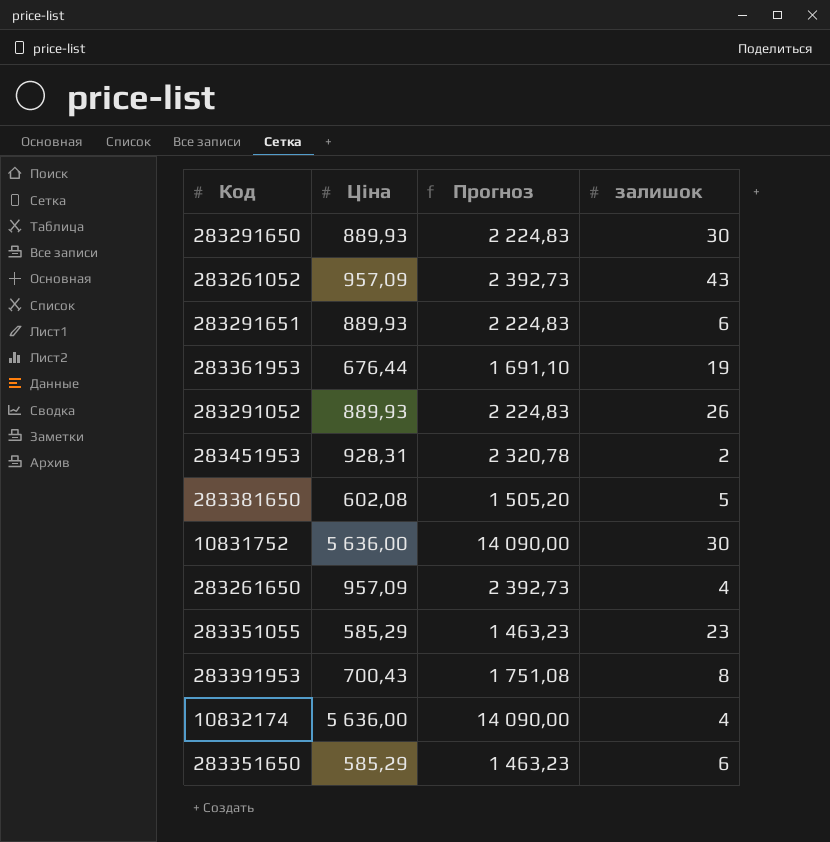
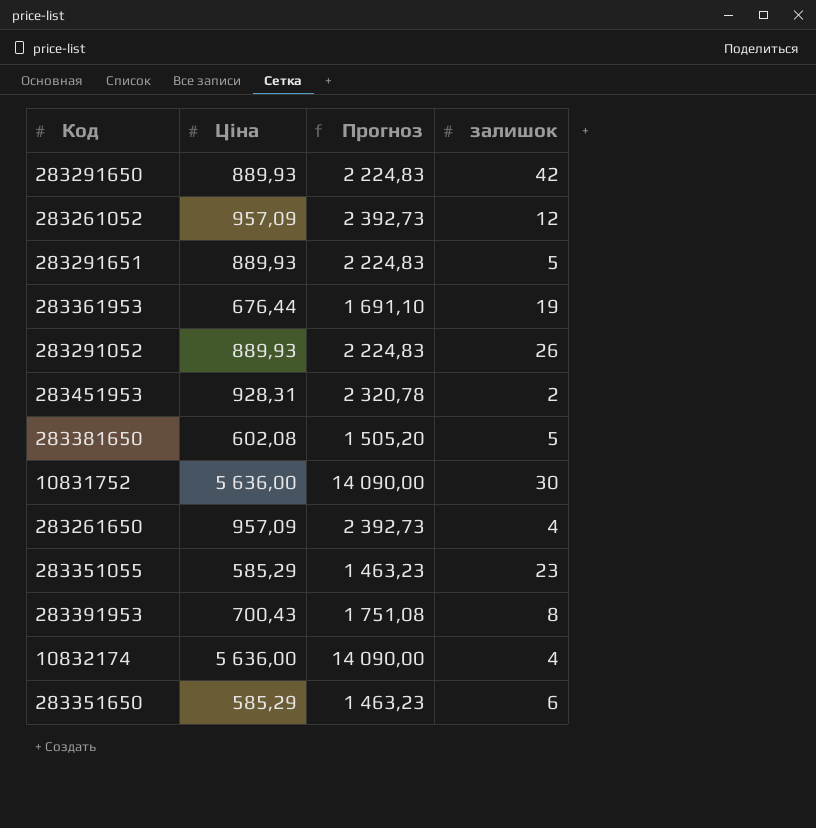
283291650 | залишок: 30 -> 42
283261052 | залишок: 43 -> 12
283291651 | залишок: 6 -> 5

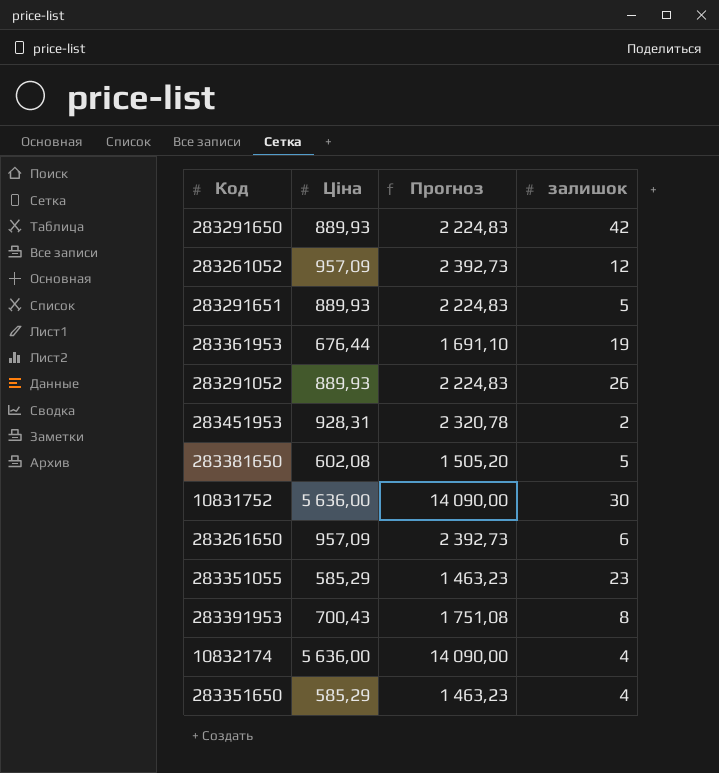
283261650 | залишок: 4 -> 6
283351650 | залишок: 6 -> 4

